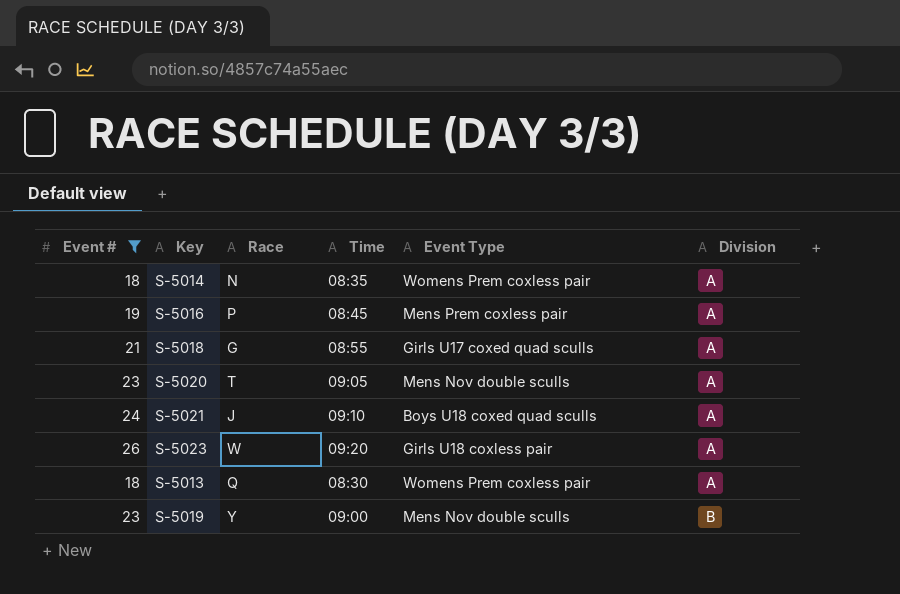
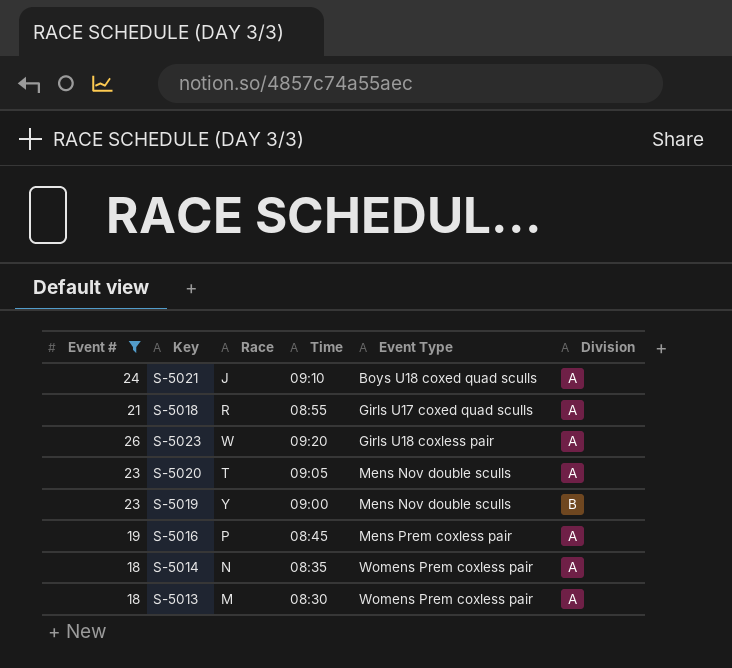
row order: Division ascending -> Event Type ascending
S-5018 | Race: G -> R
S-5013 | Race: Q -> M

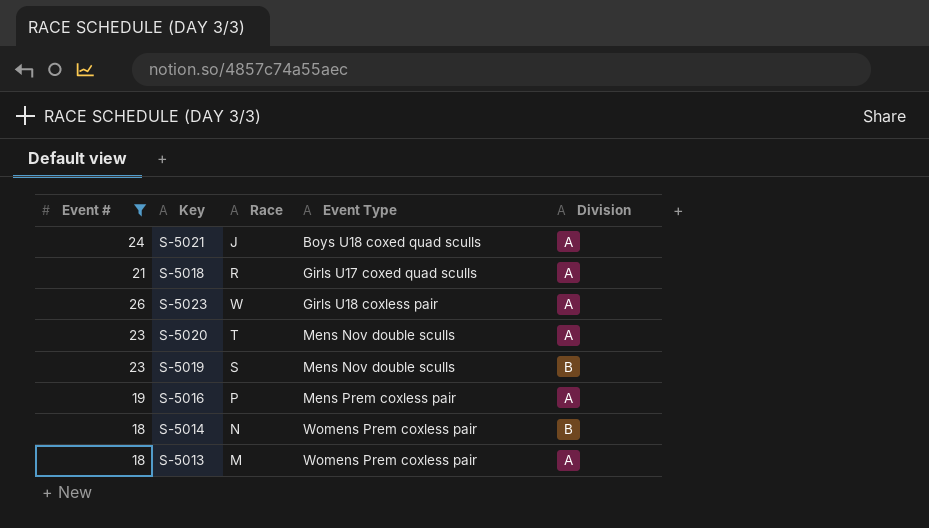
column Time | position: 4 -> none
S-5019 | Race: Y -> S
S-5014 | Division: A -> B

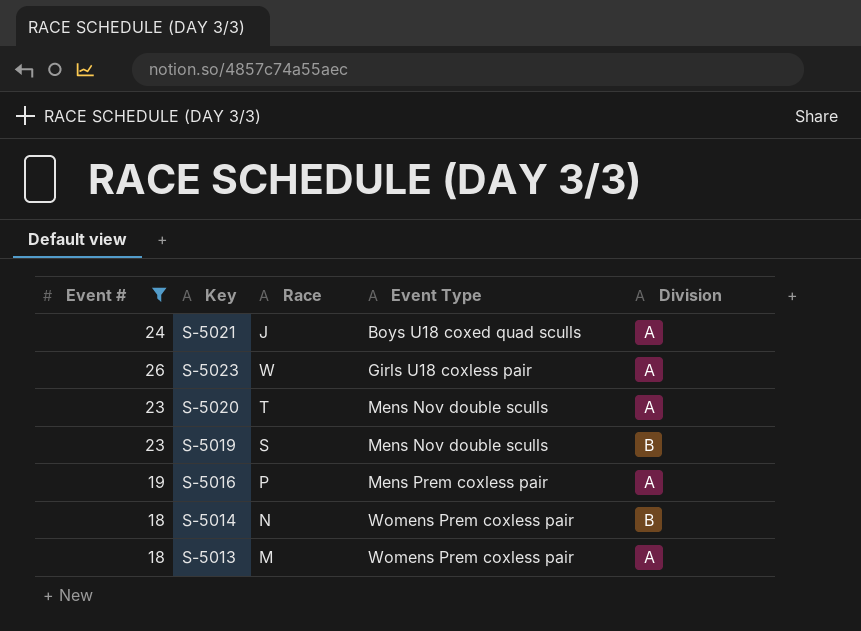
row S-5018: 21 | R | Girls U17 coxed quad sculls | A -> none

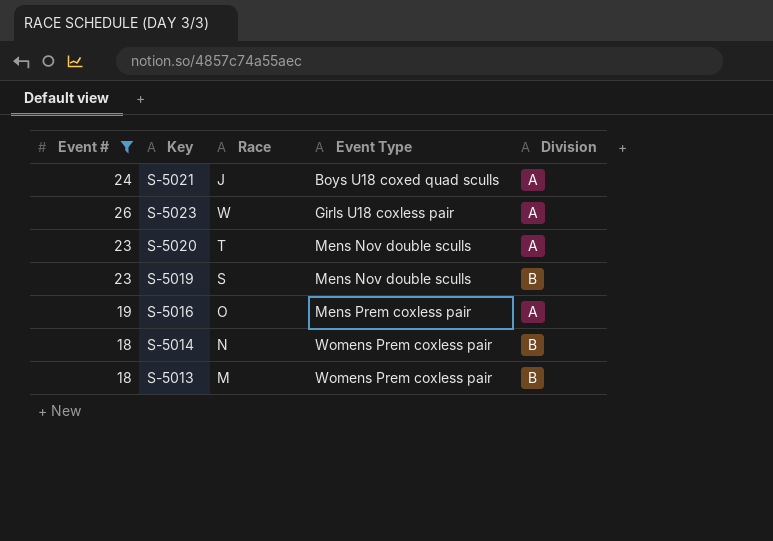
S-5016 | Race: P -> O
S-5013 | Division: A -> B

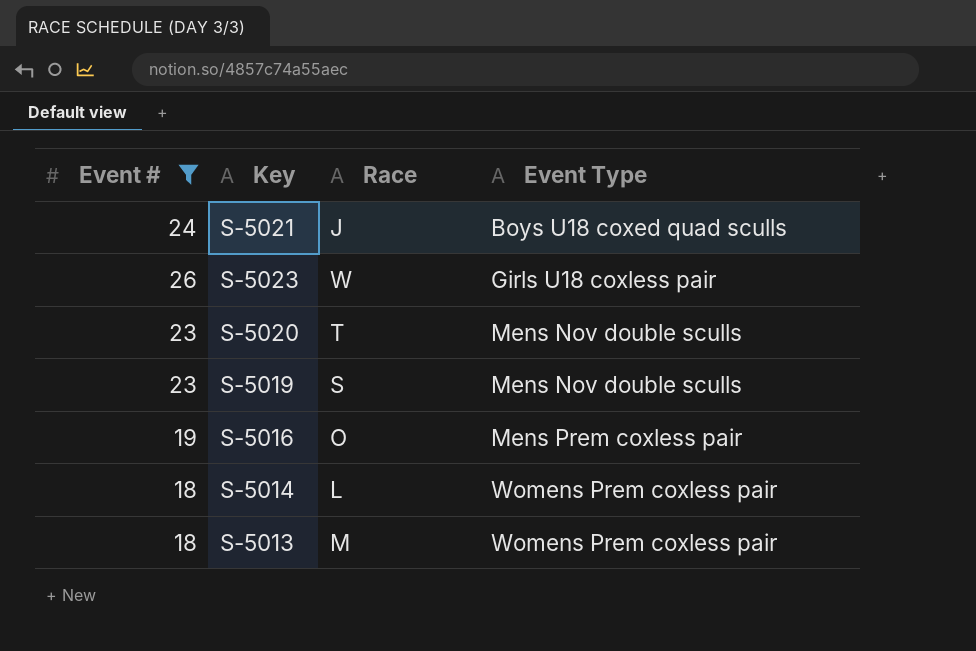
column Division | position: 5 -> none
S-5014 | Race: N -> L

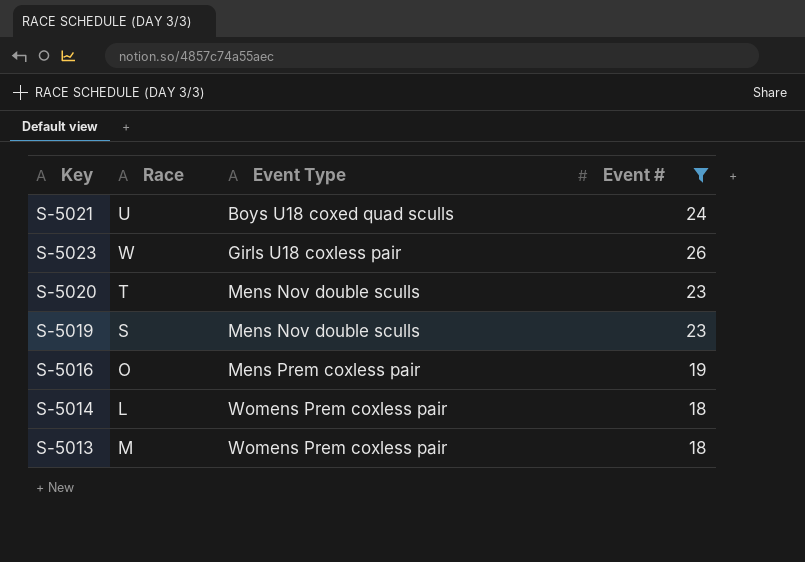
column Event # | position: 1 -> 4
S-5021 | Race: J -> U

